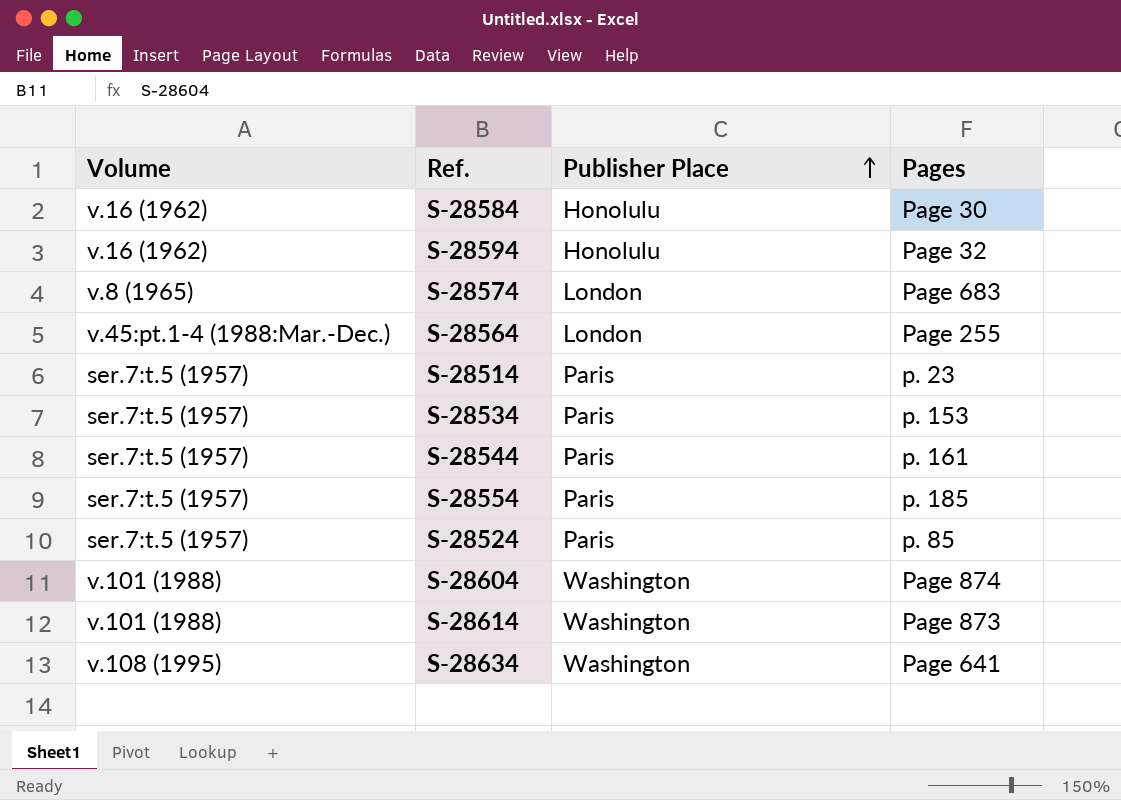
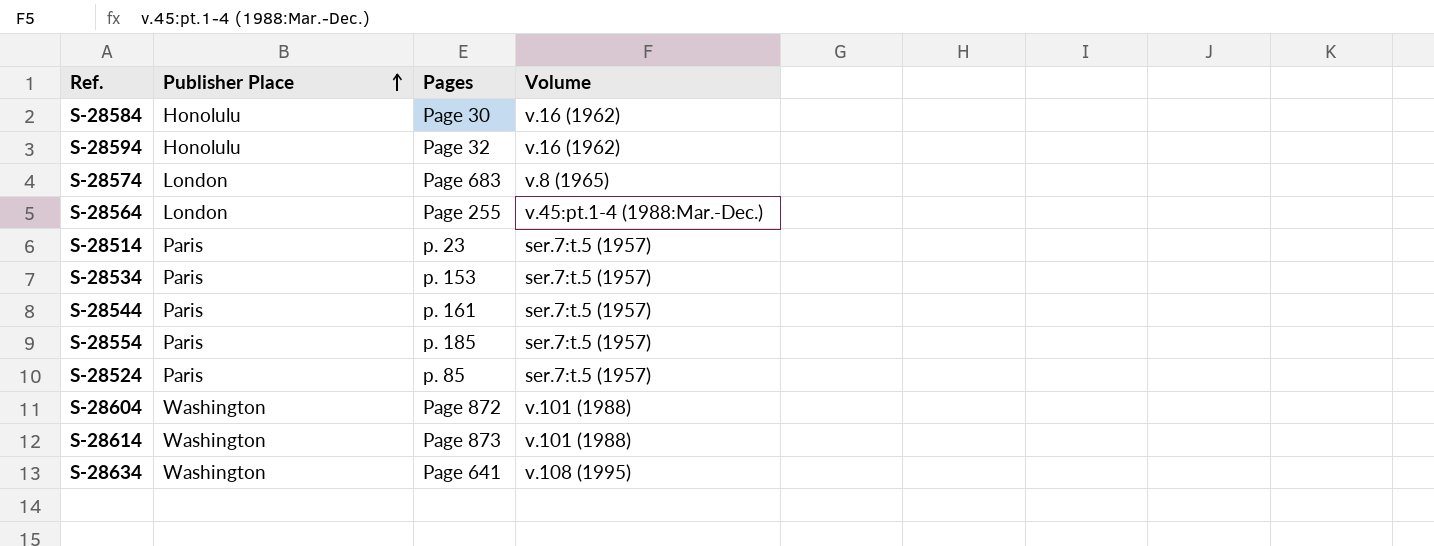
column Volume | position: 1 -> 4
S-28604 | Pages: Page 874 -> Page 872

